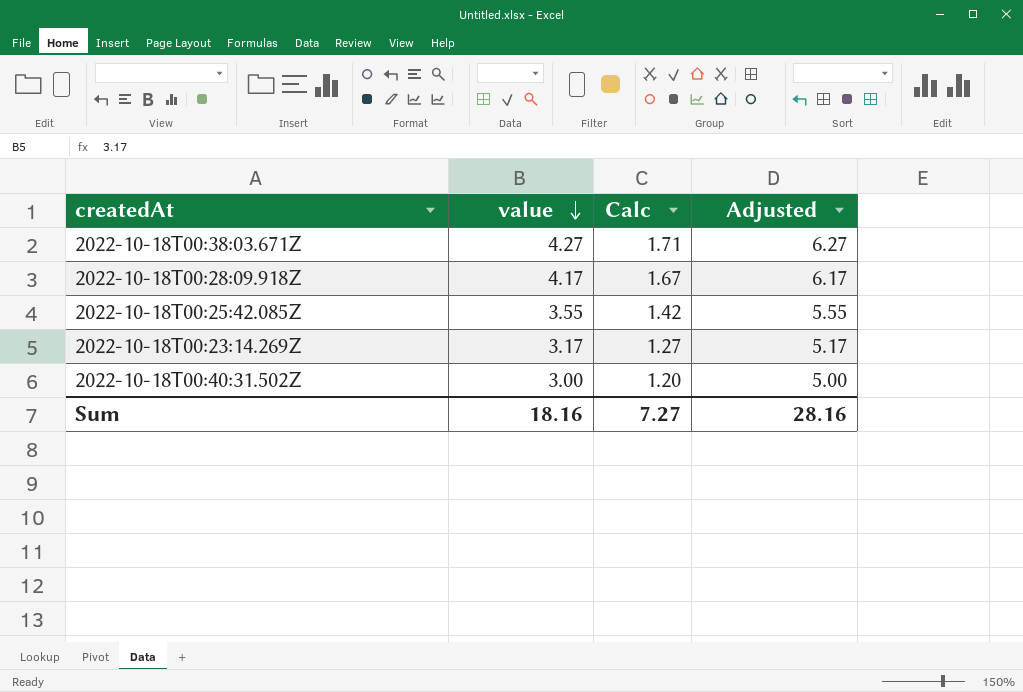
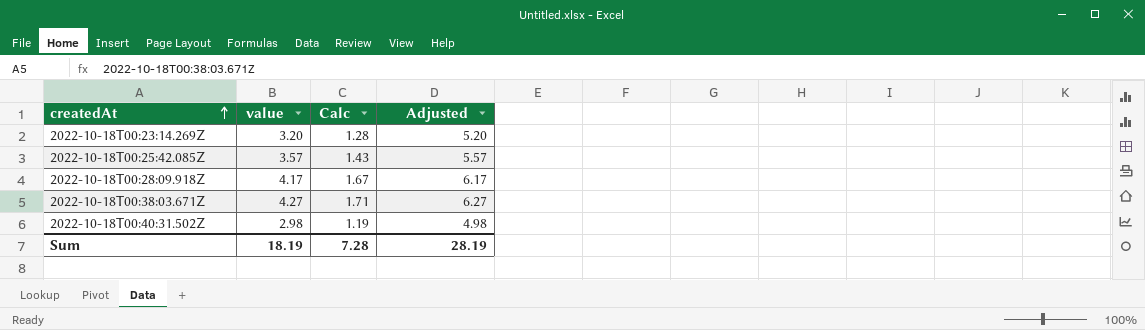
row order: value descending -> createdAt ascending
2022-10-18T00:23:14.269Z | value: 3.17 -> 3.20
2022-10-18T00:23:14.269Z | Calc: 1.27 -> 1.28
2022-10-18T00:23:14.269Z | Adjusted: 5.17 -> 5.20
2022-10-18T00:25:42.085Z | value: 3.55 -> 3.57
2022-10-18T00:25:42.085Z | Calc: 1.42 -> 1.43
2022-10-18T00:25:42.085Z | Adjusted: 5.55 -> 5.57
2022-10-18T00:40:31.502Z | value: 3.00 -> 2.98
2022-10-18T00:40:31.502Z | Calc: 1.20 -> 1.19
2022-10-18T00:40:31.502Z | Adjusted: 5.00 -> 4.98
Sum | value: 18.16 -> 18.19
Sum | Calc: 7.27 -> 7.28
Sum | Adjusted: 28.16 -> 28.19

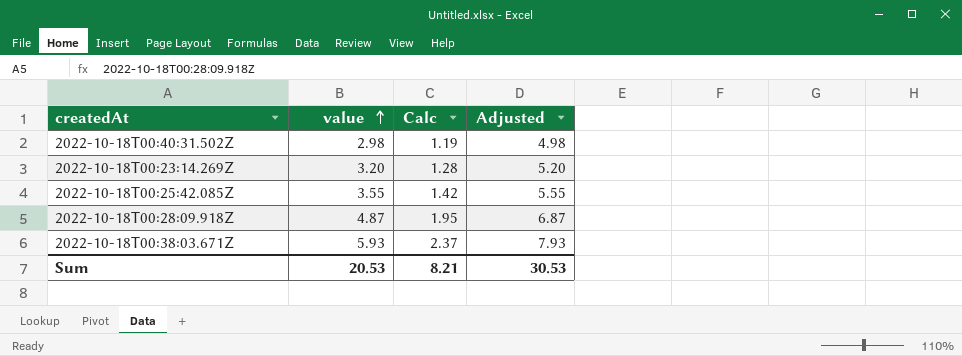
row order: createdAt ascending -> value ascending
2022-10-18T00:25:42.085Z | value: 3.57 -> 3.55
2022-10-18T00:25:42.085Z | Calc: 1.43 -> 1.42
2022-10-18T00:25:42.085Z | Adjusted: 5.57 -> 5.55
2022-10-18T00:28:09.918Z | value: 4.17 -> 4.87
2022-10-18T00:28:09.918Z | Calc: 1.67 -> 1.95
2022-10-18T00:28:09.918Z | Adjusted: 6.17 -> 6.87
2022-10-18T00:38:03.671Z | value: 4.27 -> 5.93
2022-10-18T00:38:03.671Z | Calc: 1.71 -> 2.37
2022-10-18T00:38:03.671Z | Adjusted: 6.27 -> 7.93
Sum | value: 18.19 -> 20.53
Sum | Calc: 7.28 -> 8.21
Sum | Adjusted: 28.19 -> 30.53

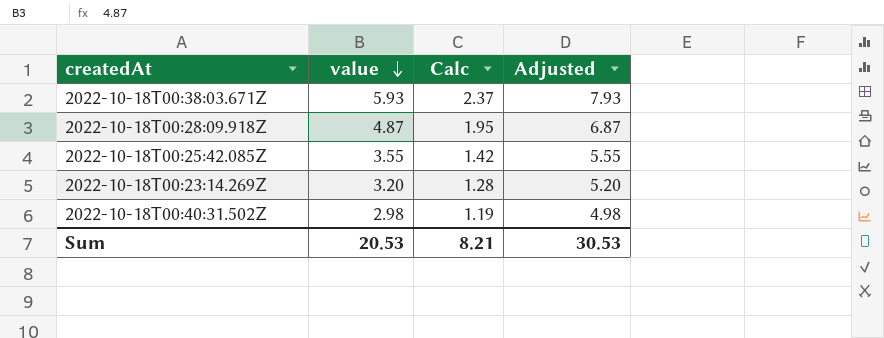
row order: value ascending -> value descending

